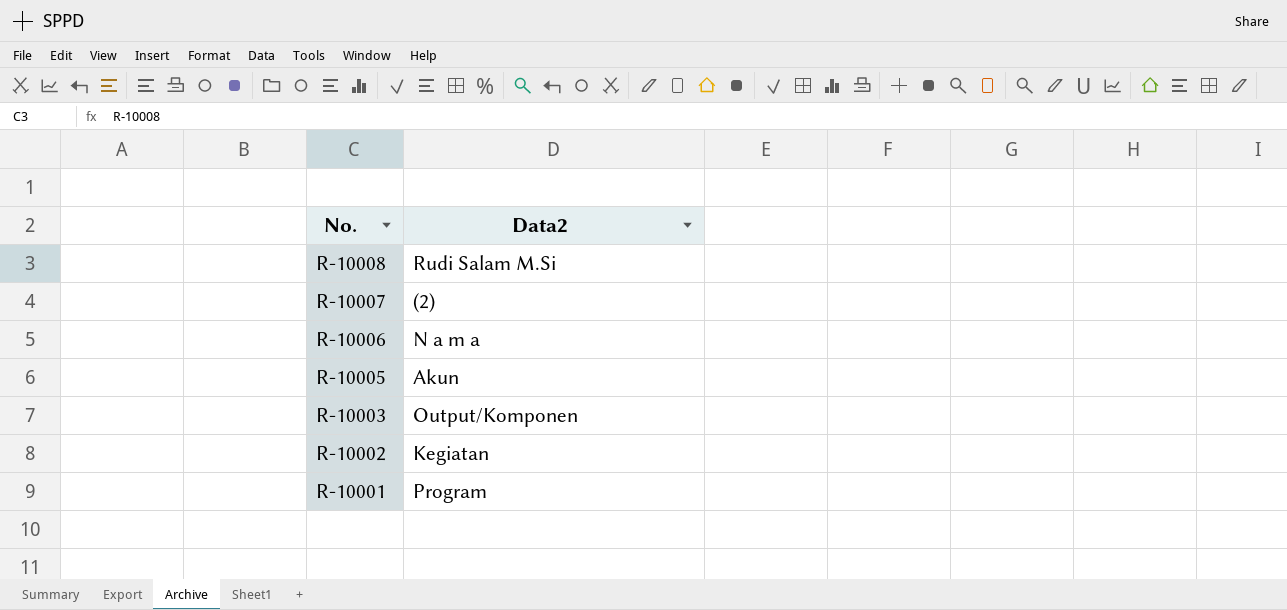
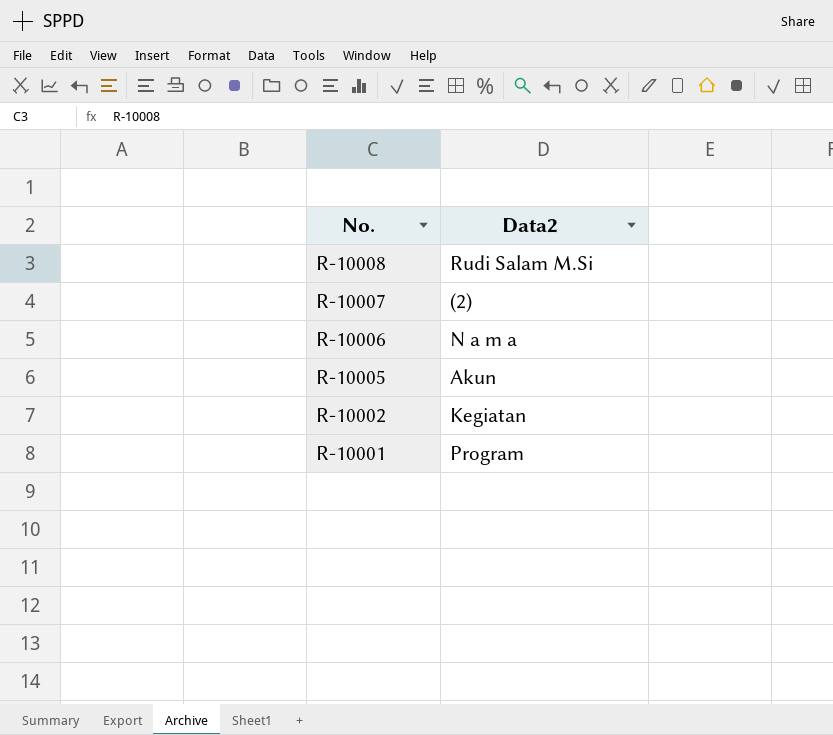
row R-10003: Output/Komponen -> none

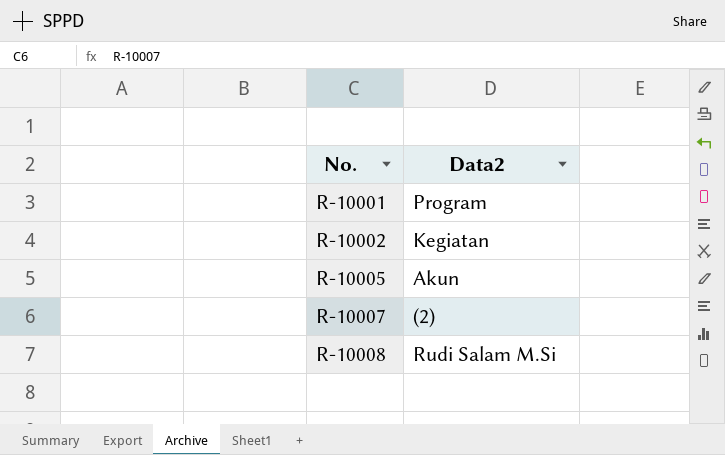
row order: No. descending -> No. ascending
row R-10006: N a m a -> none

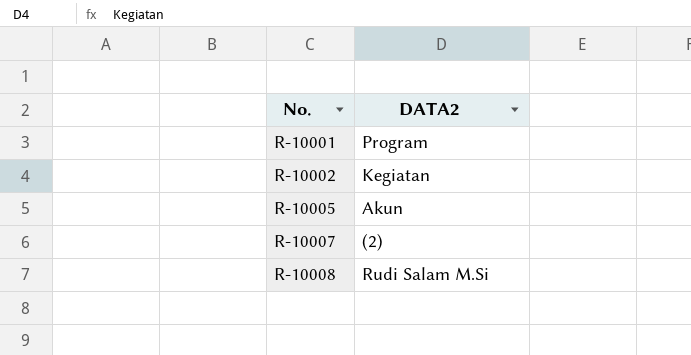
column name: Data2 -> DATA2

